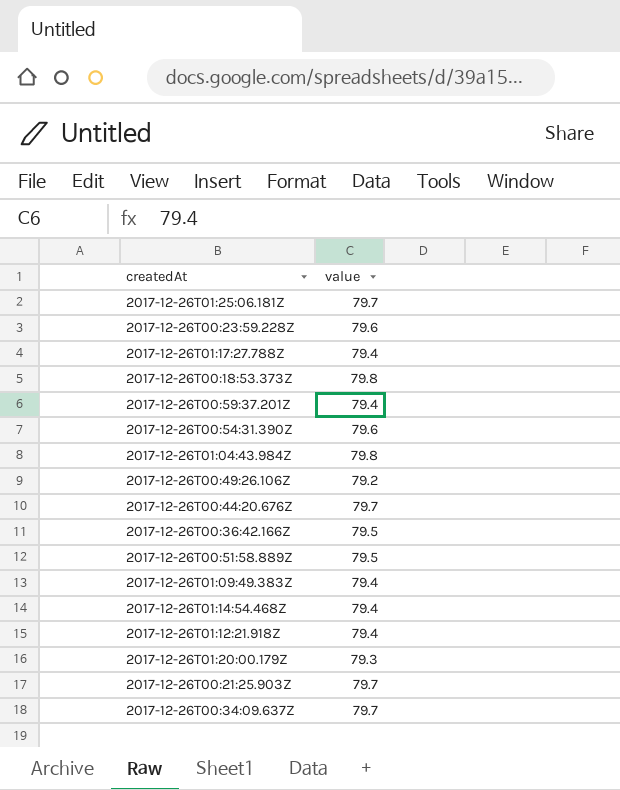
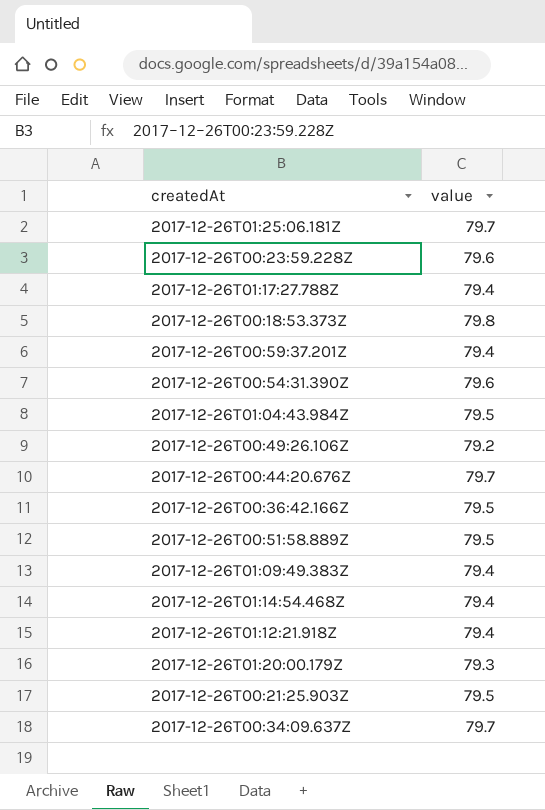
2017-12-26T01:04:43.984Z | value: 79.8 -> 79.5
2017-12-26T00:21:25.903Z | value: 79.7 -> 79.5

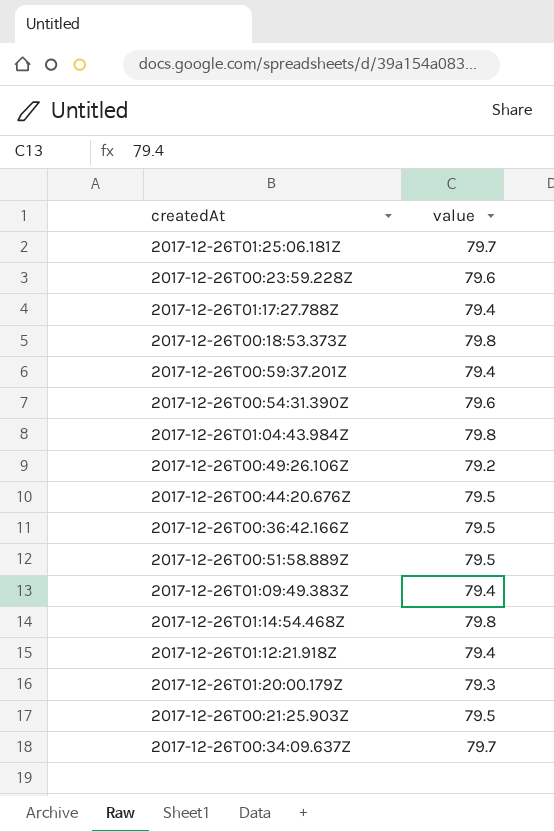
2017-12-26T01:04:43.984Z | value: 79.5 -> 79.8
2017-12-26T00:44:20.676Z | value: 79.7 -> 79.5
2017-12-26T01:14:54.468Z | value: 79.4 -> 79.8

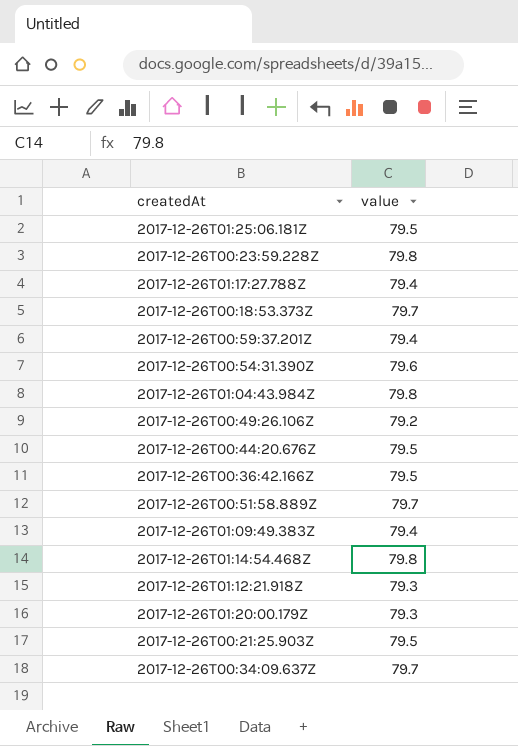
2017-12-26T01:25:06.181Z | value: 79.7 -> 79.5
2017-12-26T00:23:59.228Z | value: 79.6 -> 79.8
2017-12-26T00:18:53.373Z | value: 79.8 -> 79.7
2017-12-26T00:51:58.889Z | value: 79.5 -> 79.7
2017-12-26T01:12:21.918Z | value: 79.4 -> 79.3

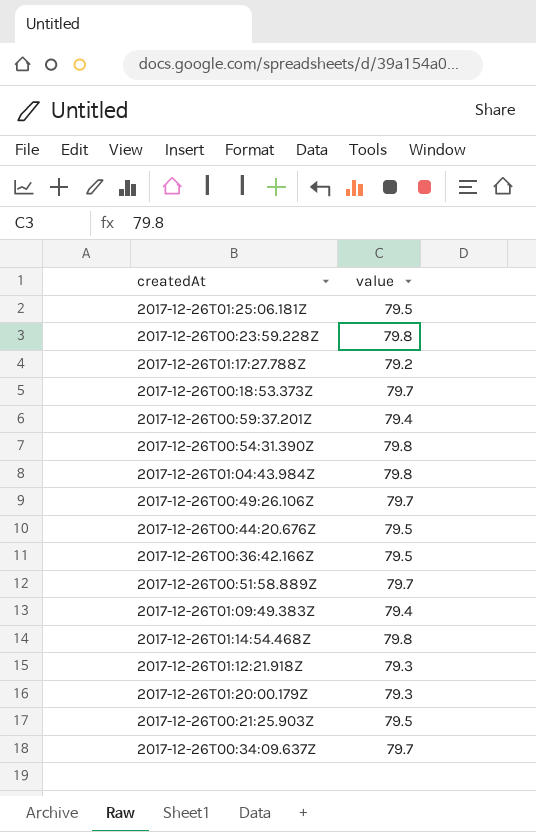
2017-12-26T01:17:27.788Z | value: 79.4 -> 79.2
2017-12-26T00:54:31.390Z | value: 79.6 -> 79.8
2017-12-26T00:49:26.106Z | value: 79.2 -> 79.7

